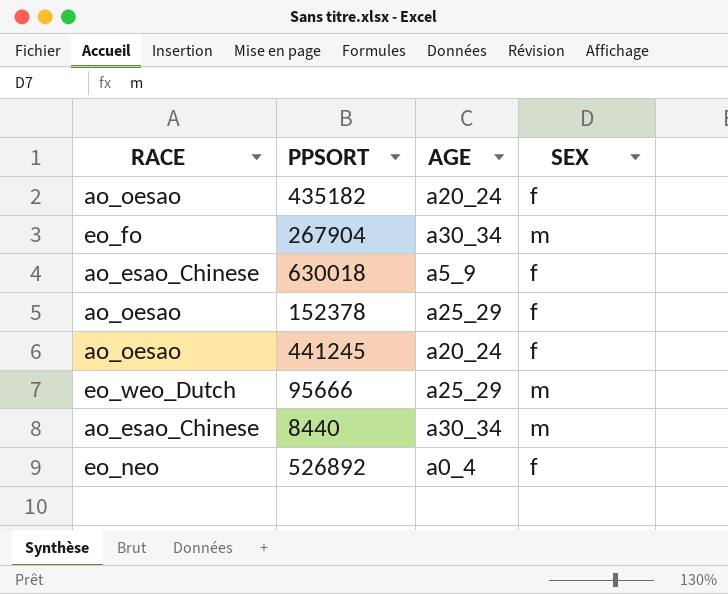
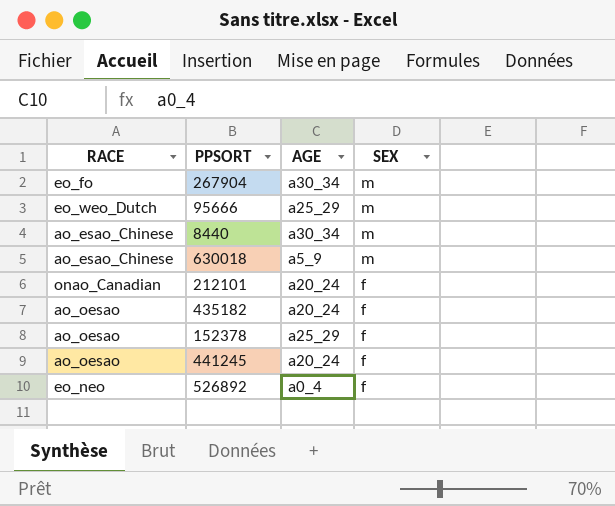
row order: none -> SEX descending
630018 | SEX: f -> m
row 212101: none -> onao_Canadian | a20_24 | f

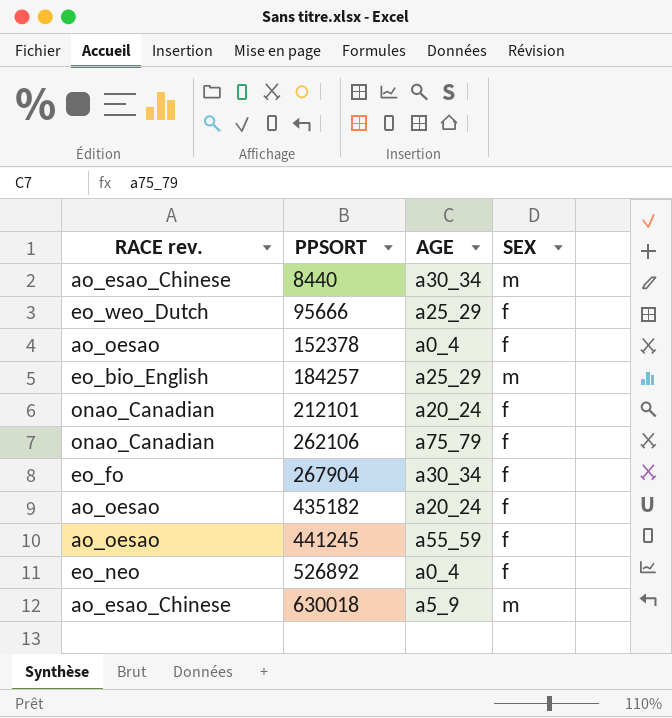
row order: SEX descending -> PPSORT ascending
column name: RACE -> RACE rev.
95666 | SEX: m -> f
152378 | AGE: a25_29 -> a0_4
row 184257: none -> eo_bio_English | a25_29 | m
row 262106: none -> onao_Canadian | a75_79 | f
267904 | SEX: m -> f
441245 | AGE: a20_24 -> a55_59

